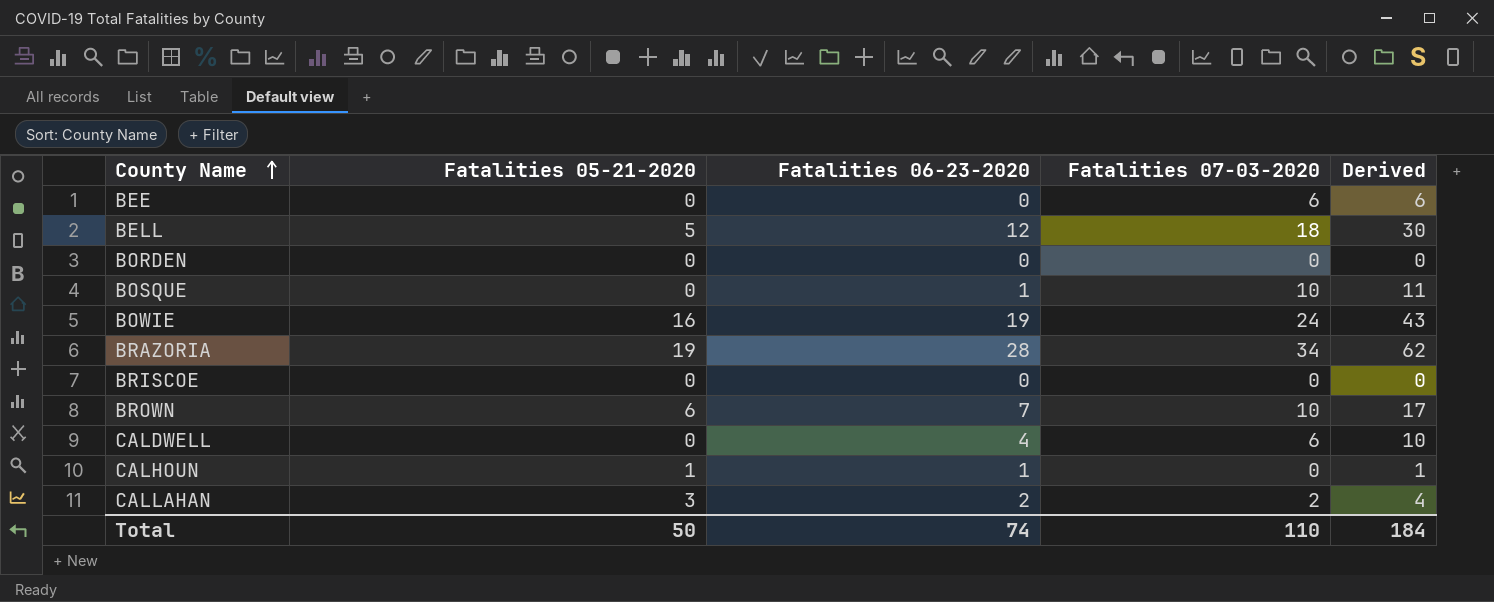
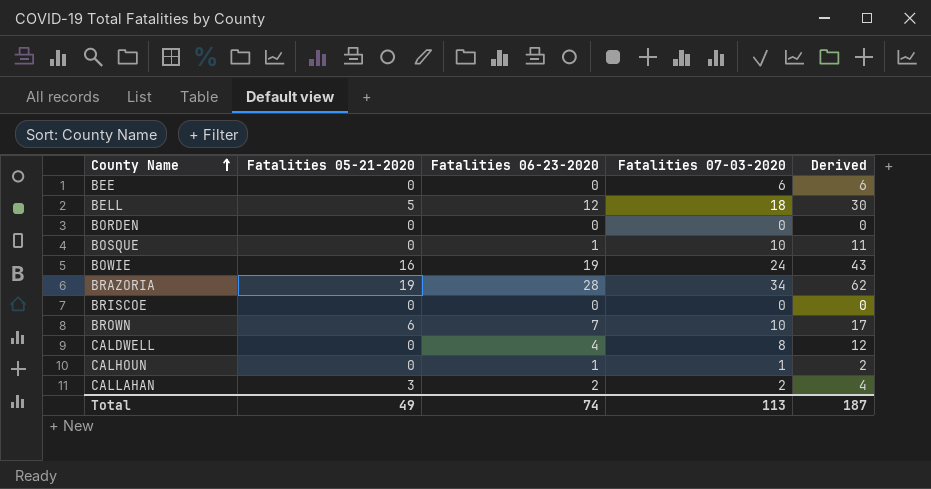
CALDWELL | Fatalities 07-03-2020: 6 -> 8
CALDWELL | Derived: 10 -> 12
CALHOUN | Fatalities 05-21-2020: 1 -> 0
CALHOUN | Fatalities 07-03-2020: 0 -> 1
CALHOUN | Derived: 1 -> 2
Total | Fatalities 05-21-2020: 50 -> 49
Total | Fatalities 07-03-2020: 110 -> 113
Total | Derived: 184 -> 187

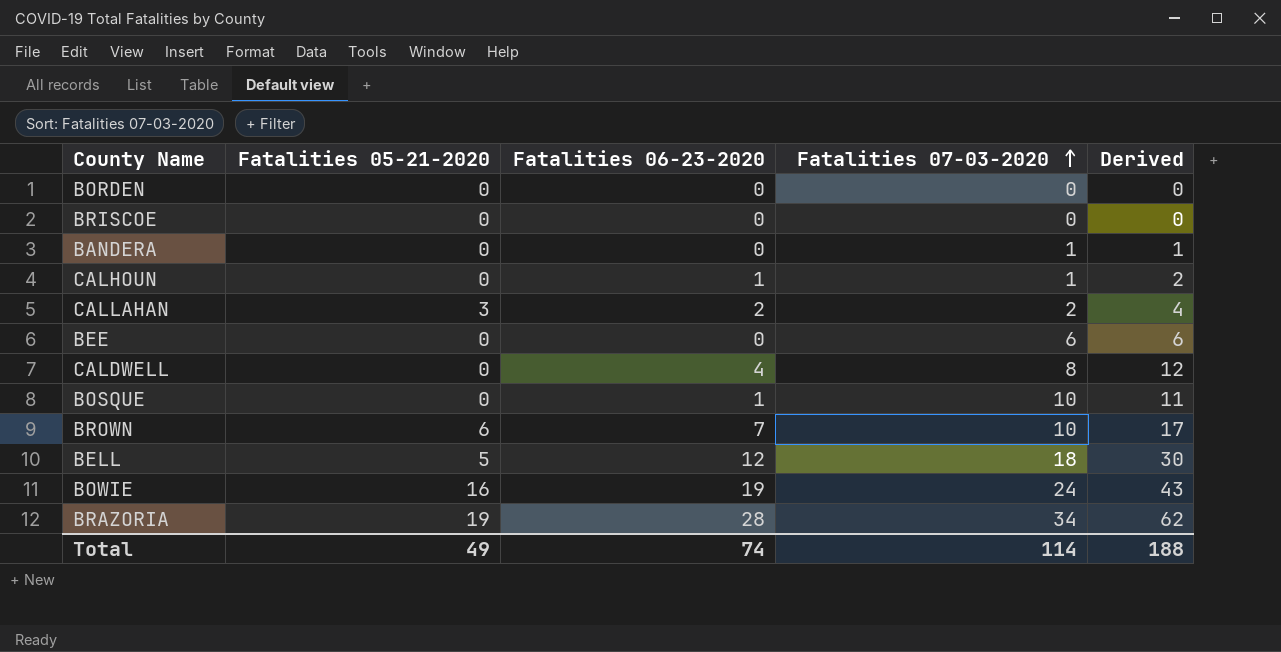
row order: County Name ascending -> Fatalities 07-03-2020 ascending
row BANDERA: none -> 0 | 0 | 1 | 1
Total | Fatalities 07-03-2020: 113 -> 114
Total | Derived: 187 -> 188

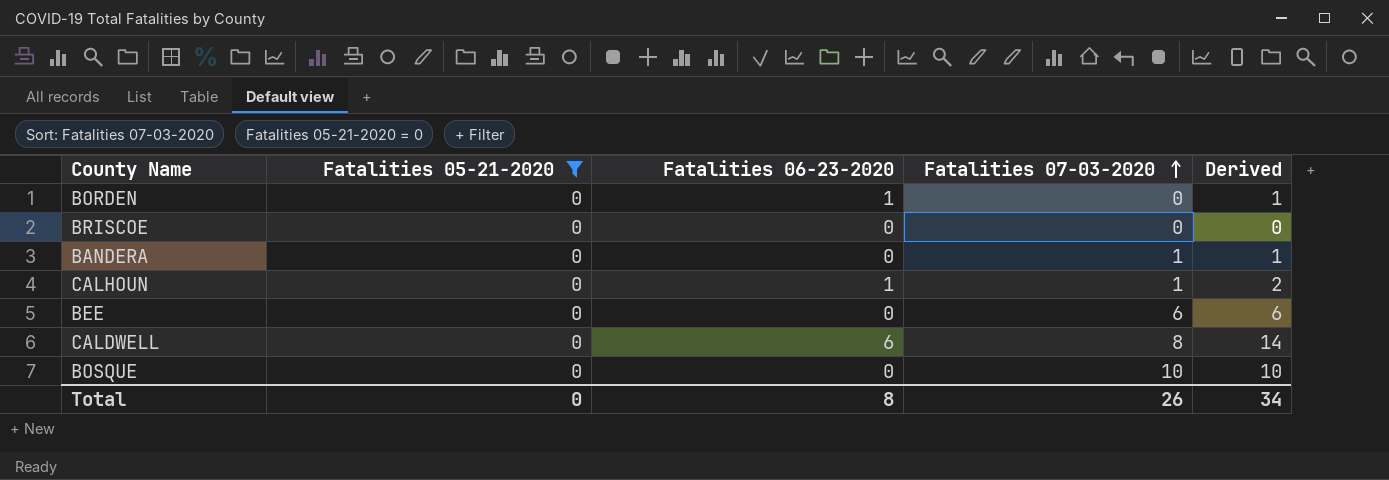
filter: none -> Fatalities 05-21-2020 = 0
BORDEN | Fatalities 06-23-2020: 0 -> 1
BORDEN | Derived: 0 -> 1
CALDWELL | Fatalities 06-23-2020: 4 -> 6
CALDWELL | Derived: 12 -> 14
BOSQUE | Fatalities 06-23-2020: 1 -> 0
BOSQUE | Derived: 11 -> 10
Total | Fatalities 05-21-2020: 49 -> 0
Total | Fatalities 06-23-2020: 74 -> 8
Total | Fatalities 07-03-2020: 114 -> 26
Total | Derived: 188 -> 34

